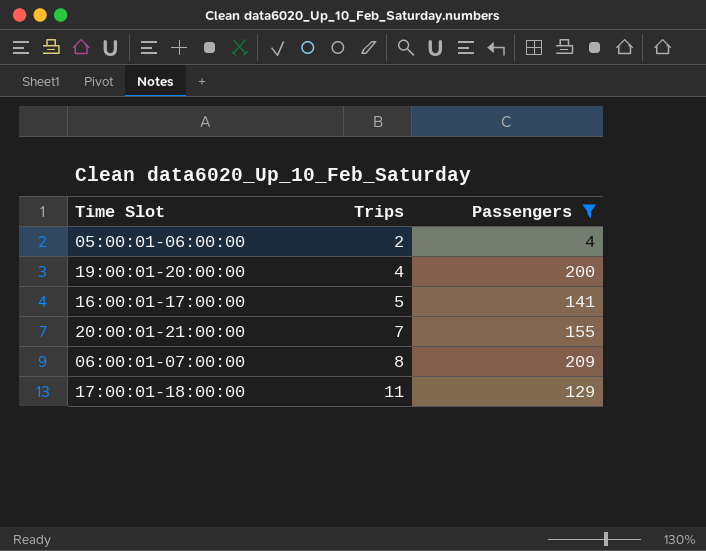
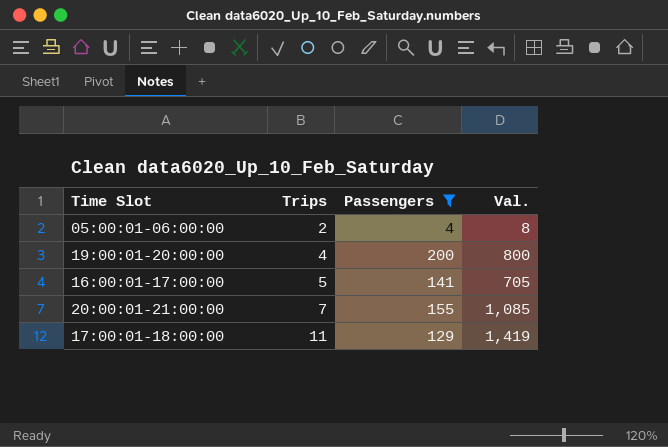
column Val. | formula: none -> [Trips] * [Passengers]
row 06:00:01-07:00:00: 8 | 209 -> none

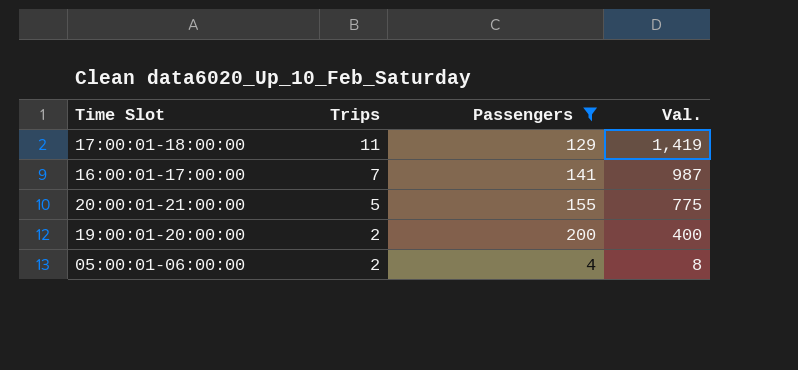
row order: Trips ascending -> Trips descending
16:00:01-17:00:00 | Trips: 5 -> 7
16:00:01-17:00:00 | Val.: 705 -> 987
20:00:01-21:00:00 | Trips: 7 -> 5
20:00:01-21:00:00 | Val.: 1,085 -> 775
19:00:01-20:00:00 | Trips: 4 -> 2
19:00:01-20:00:00 | Val.: 800 -> 400

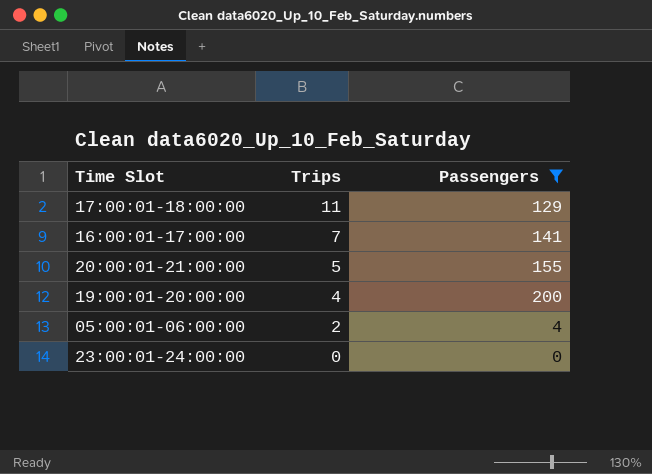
column Val. | formula: [Trips] * [Passengers] -> none
19:00:01-20:00:00 | Trips: 2 -> 4
row 23:00:01-24:00:00: none -> 0 | 0

